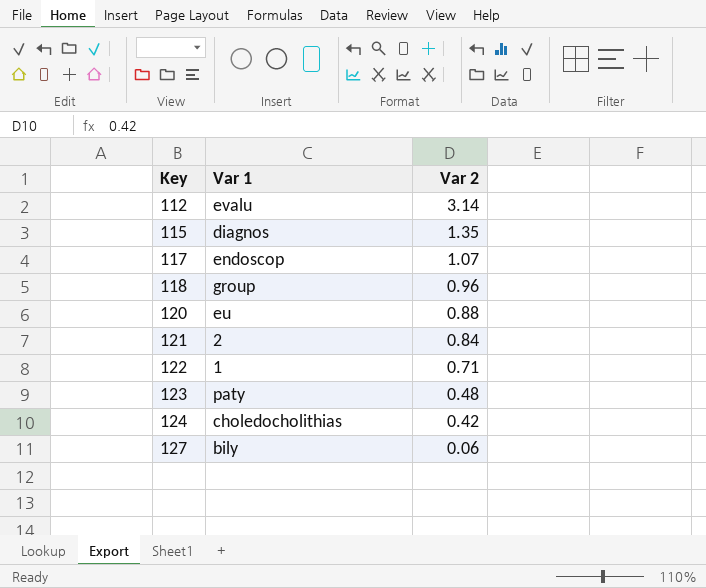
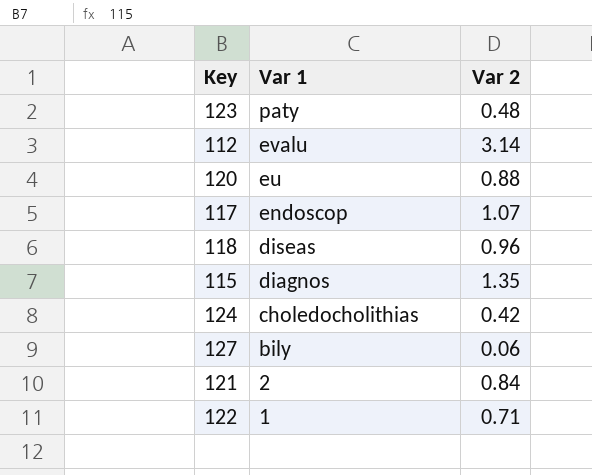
row order: Key ascending -> Var 1 descending
118 | Var 1: group -> diseas

